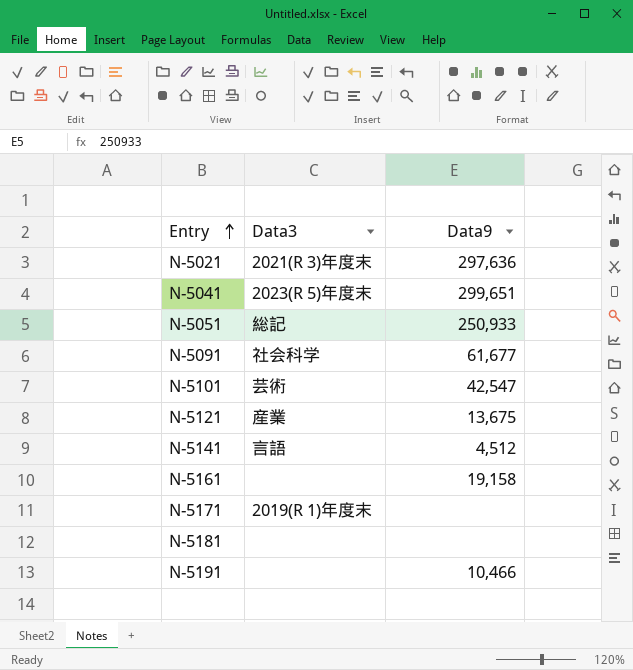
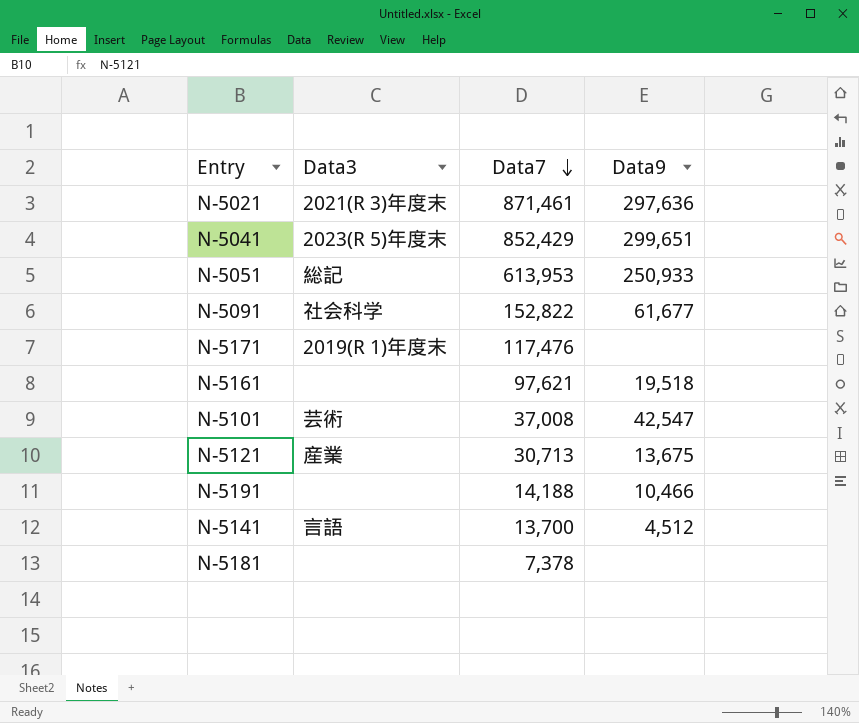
row order: Entry ascending -> Data7 descending
column Data7 | position: none -> 3
N-5161 | Data9: 19,158 -> 19,518

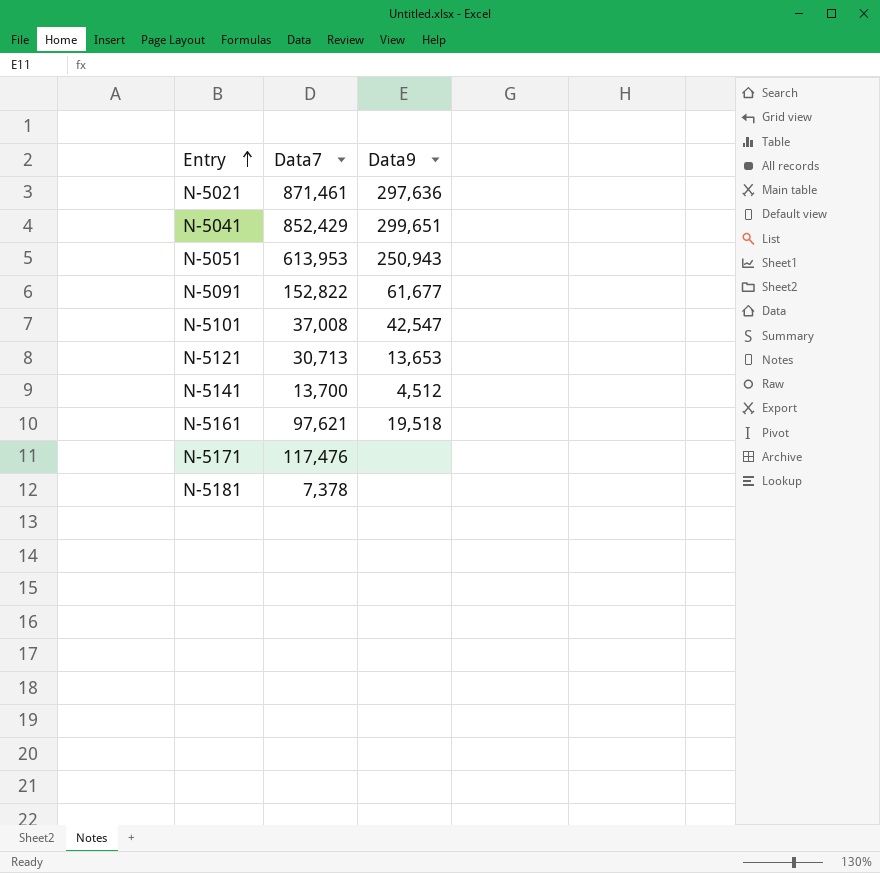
row order: Data7 descending -> Entry ascending
column Data3 | position: 2 -> none
row N-5191: none | 14,188 | 10,466 -> none
N-5051 | Data9: 250,933 -> 250,943
N-5121 | Data9: 13,675 -> 13,653

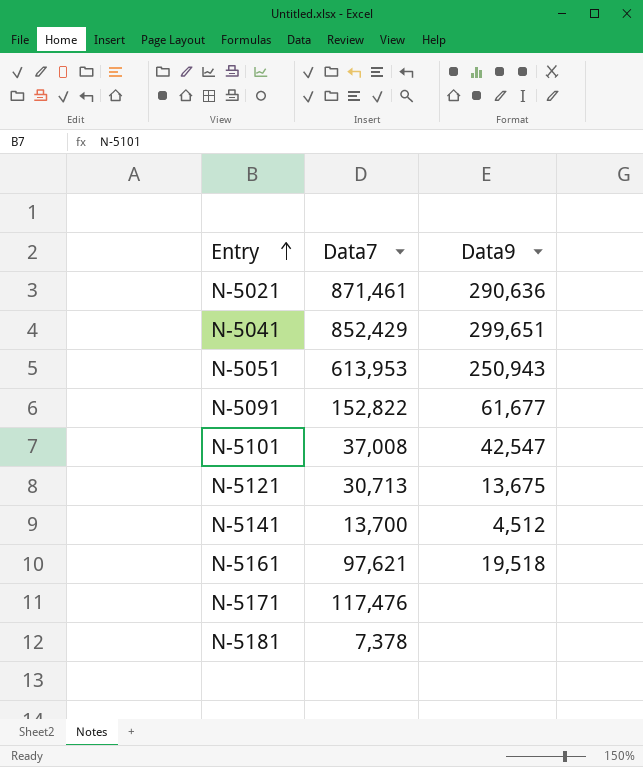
N-5021 | Data9: 297,636 -> 290,636
N-5121 | Data9: 13,653 -> 13,675

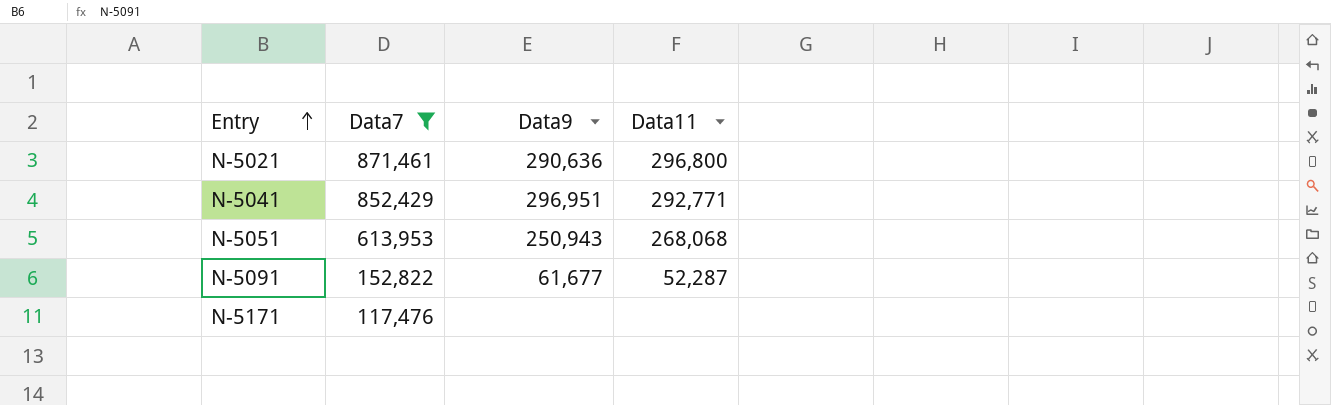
filter: none -> Data7 >= 117,476
column Data11 | position: none -> 4
N-5041 | Data9: 299,651 -> 296,951

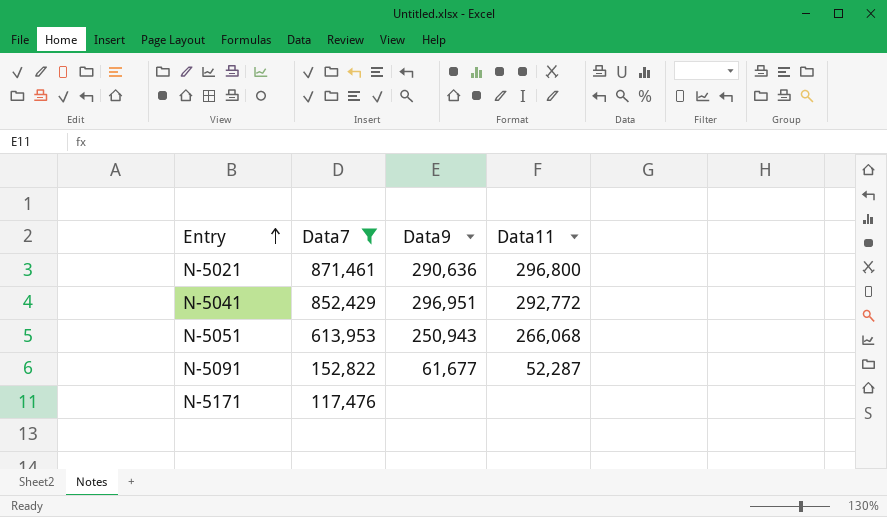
N-5041 | Data11: 292,771 -> 292,772
N-5051 | Data11: 268,068 -> 266,068

